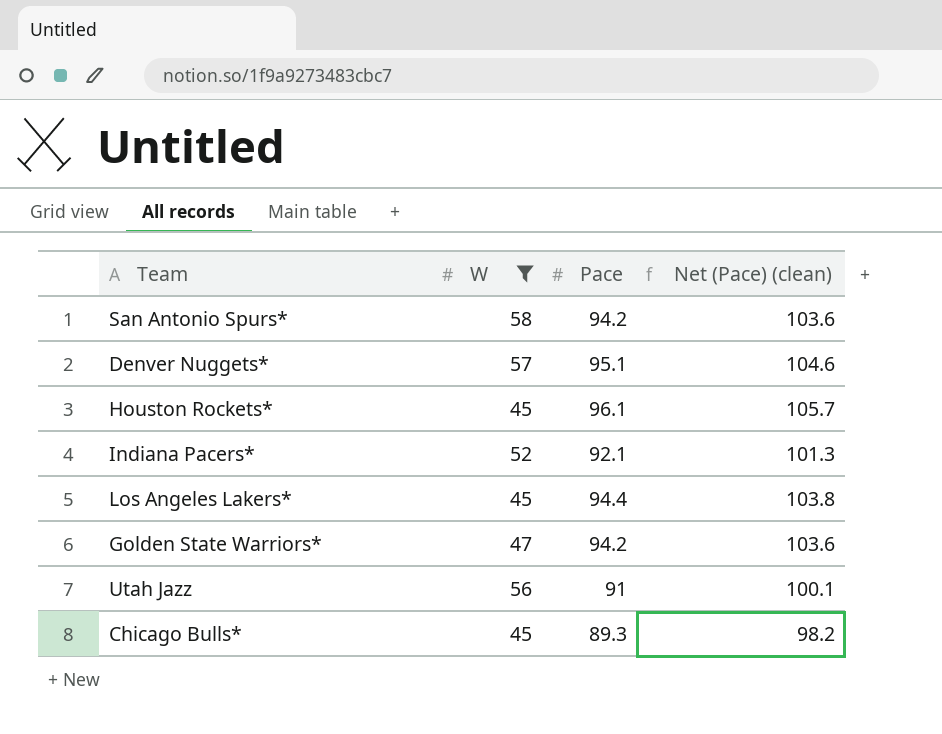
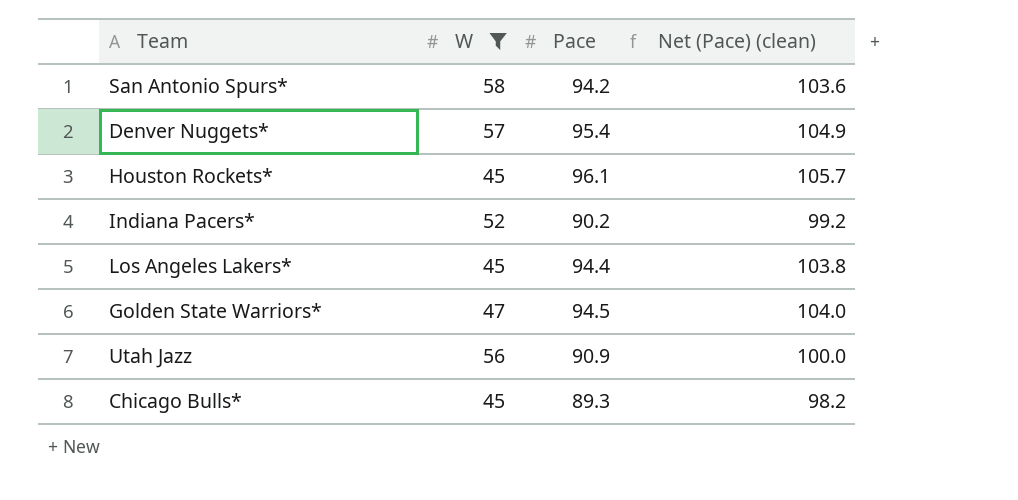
Denver Nuggets* | Pace: 95.1 -> 95.4
Denver Nuggets* | Net (Pace) (clean): 104.6 -> 104.9
Indiana Pacers* | Pace: 92.1 -> 90.2
Indiana Pacers* | Net (Pace) (clean): 101.3 -> 99.2
Golden State Warriors* | Pace: 94.2 -> 94.5
Golden State Warriors* | Net (Pace) (clean): 103.6 -> 104.0
Utah Jazz | Pace: 91 -> 90.9
Utah Jazz | Net (Pace) (clean): 100.1 -> 100.0

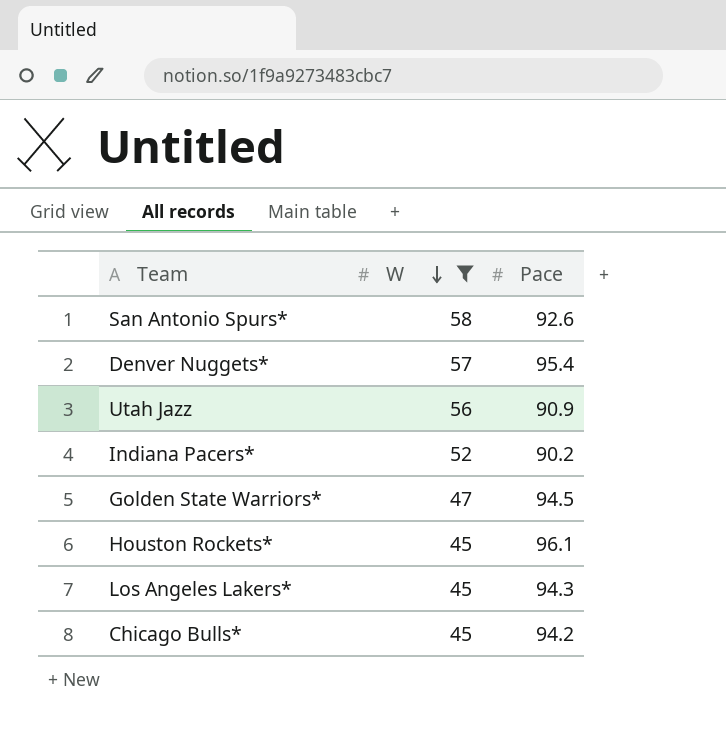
row order: none -> W descending
column Net (Pace) (clean) | formula: [Pace] * 1.1 -> none
San Antonio Spurs* | Pace: 94.2 -> 92.6
Los Angeles Lakers* | Pace: 94.4 -> 94.3
Chicago Bulls* | Pace: 89.3 -> 94.2

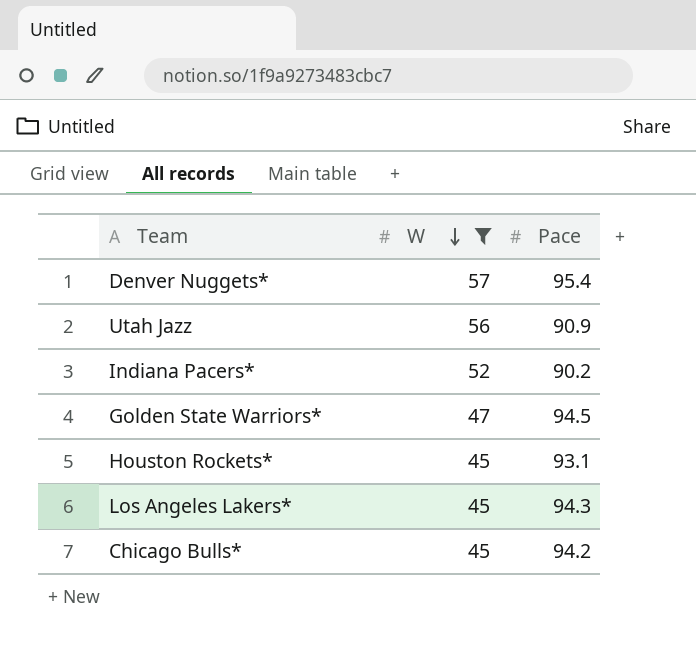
row San Antonio Spurs*: 58 | 92.6 -> none
Houston Rockets* | Pace: 96.1 -> 93.1

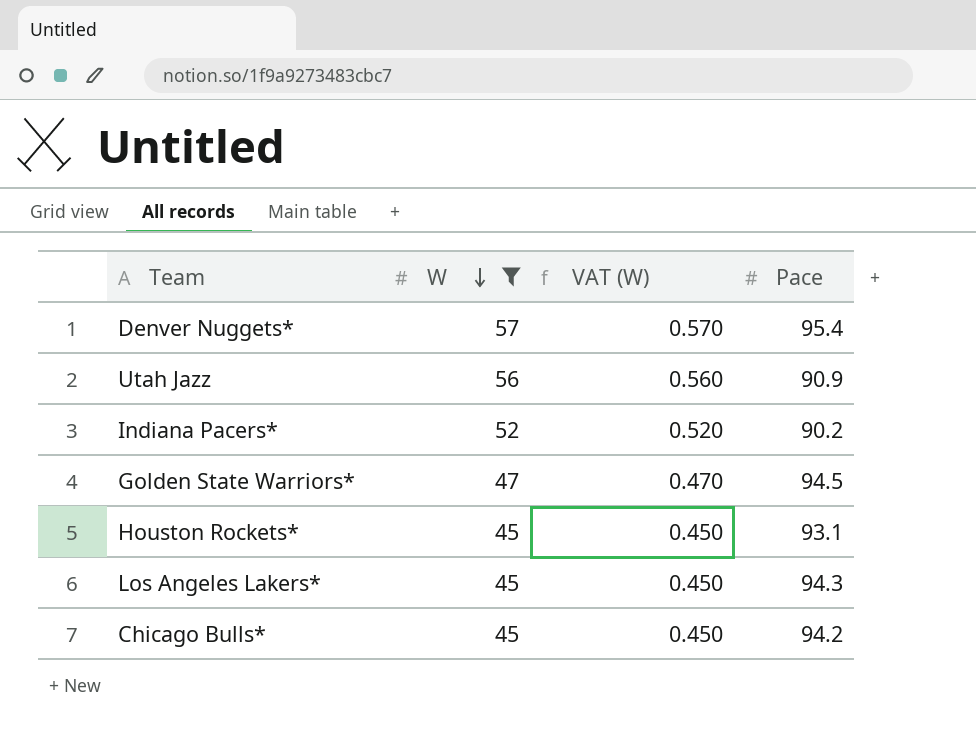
column VAT (W) | formula: none -> [W] * 0.01

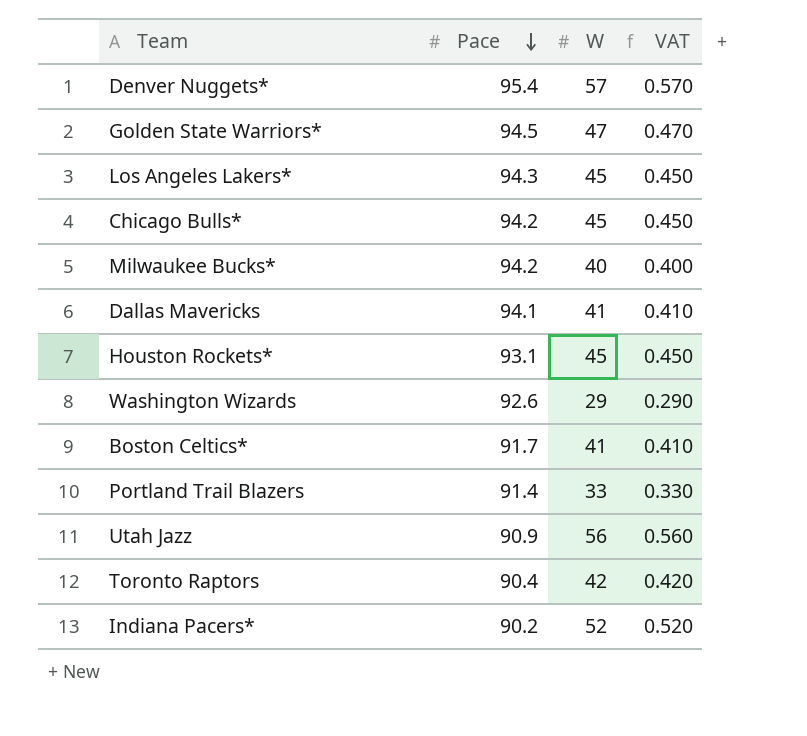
filter: W >= 45 -> none
row order: W descending -> Pace descending
column Pace | position: 4 -> 2
column name: VAT (W) -> VAT

